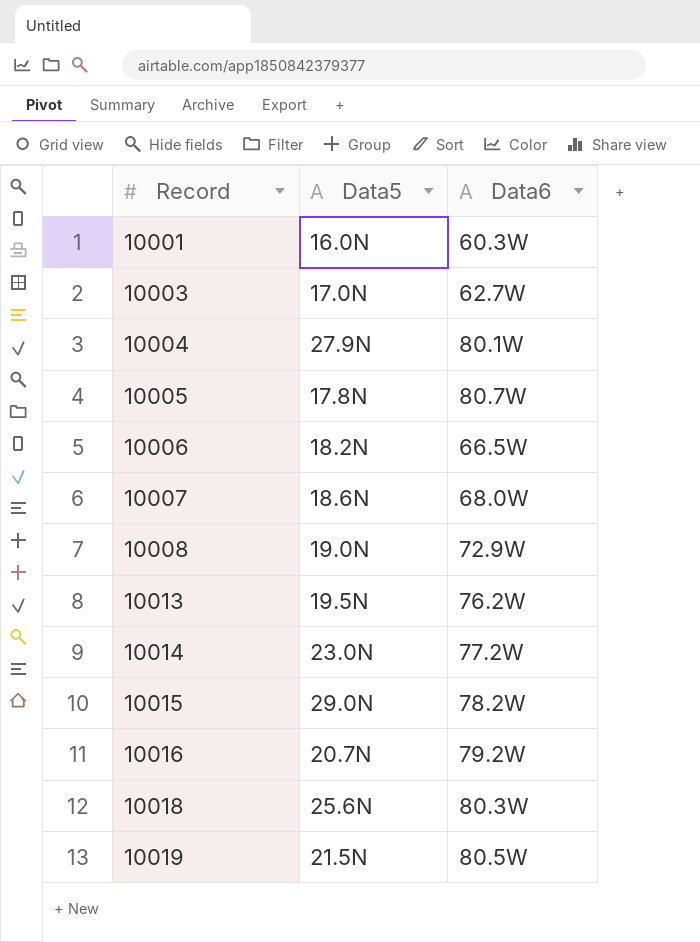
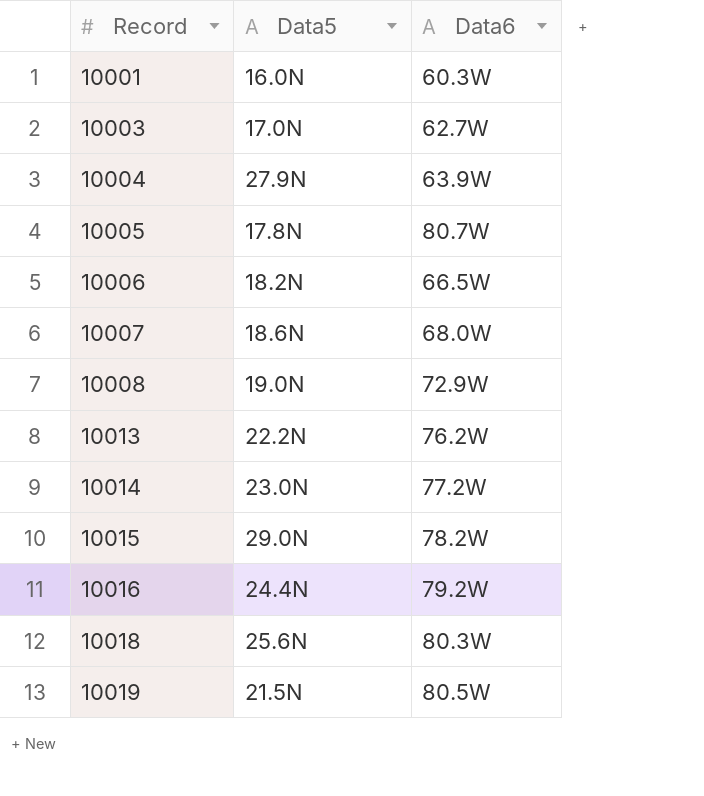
10004 | Data6: 80.1W -> 63.9W
10013 | Data5: 19.5N -> 22.2N
10016 | Data5: 20.7N -> 24.4N

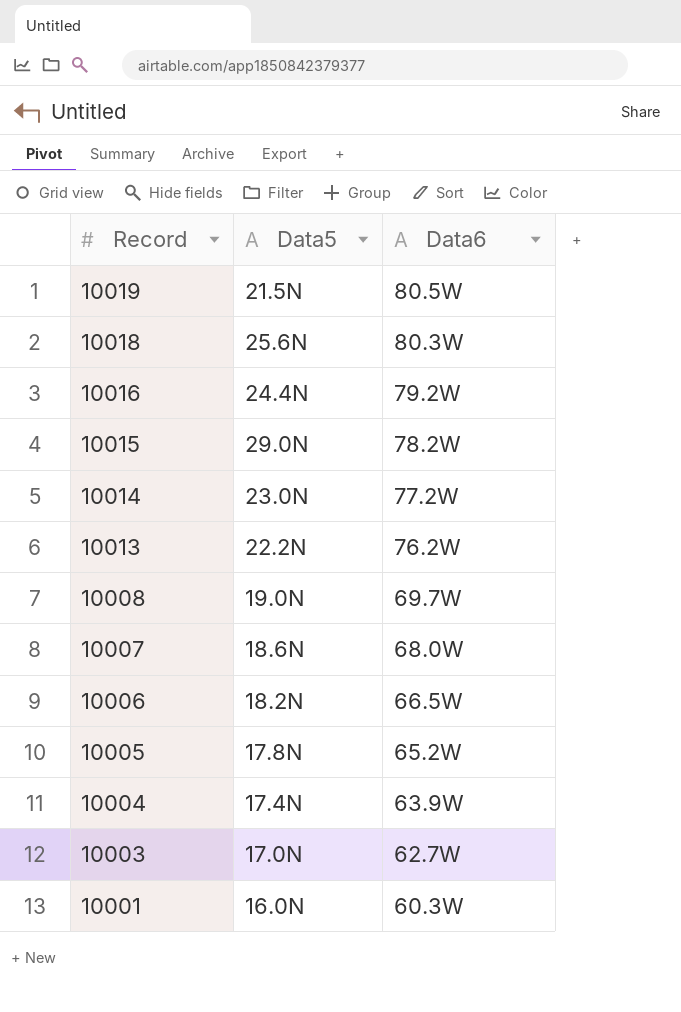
row order: Record ascending -> Record descending
10008 | Data6: 72.9W -> 69.7W
10005 | Data6: 80.7W -> 65.2W
10004 | Data5: 27.9N -> 17.4N

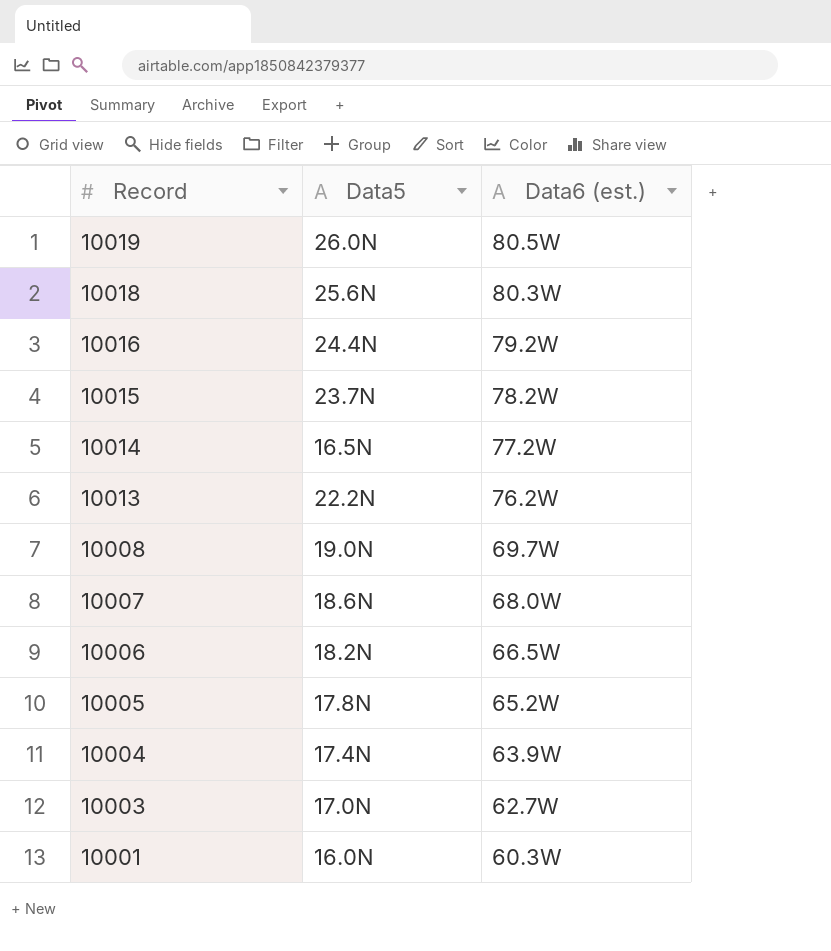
column name: Data6 -> Data6 (est.)
10019 | Data5: 21.5N -> 26.0N
10015 | Data5: 29.0N -> 23.7N
10014 | Data5: 23.0N -> 16.5N

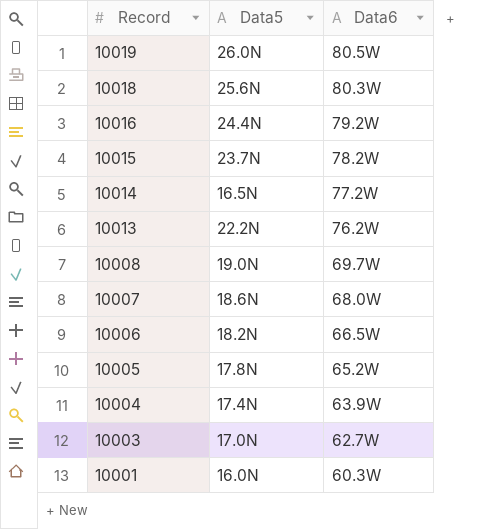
column name: Data6 (est.) -> Data6

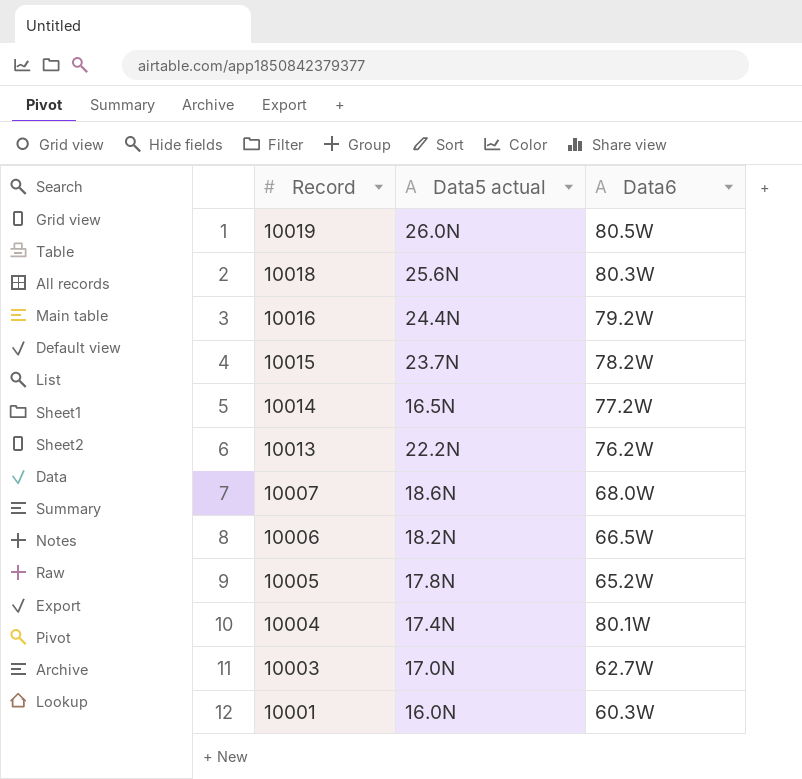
column name: Data5 -> Data5 actual
row 10008: 19.0N | 69.7W -> none
10004 | Data6: 63.9W -> 80.1W

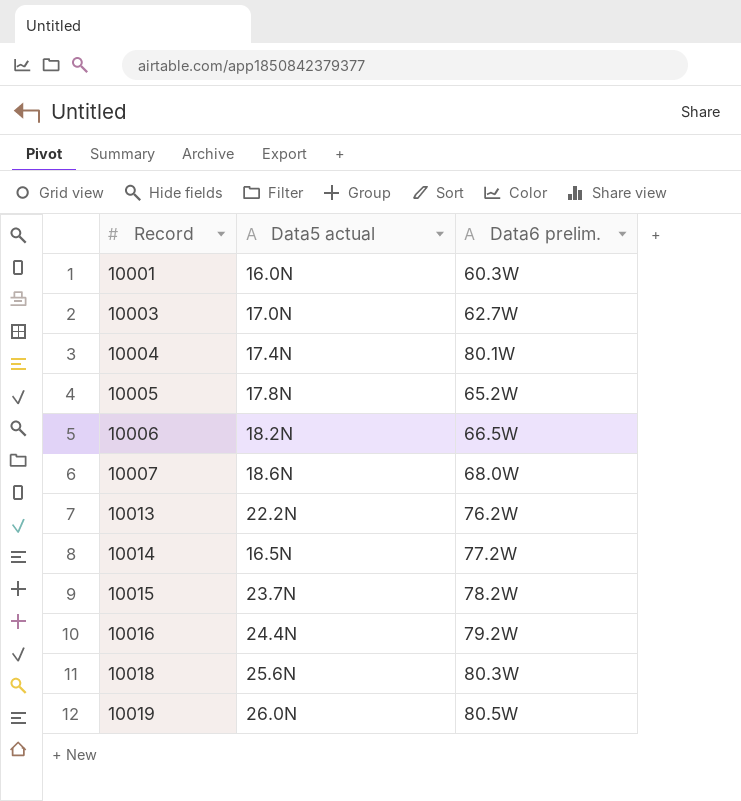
row order: Record descending -> Record ascending
column name: Data6 -> Data6 prelim.

